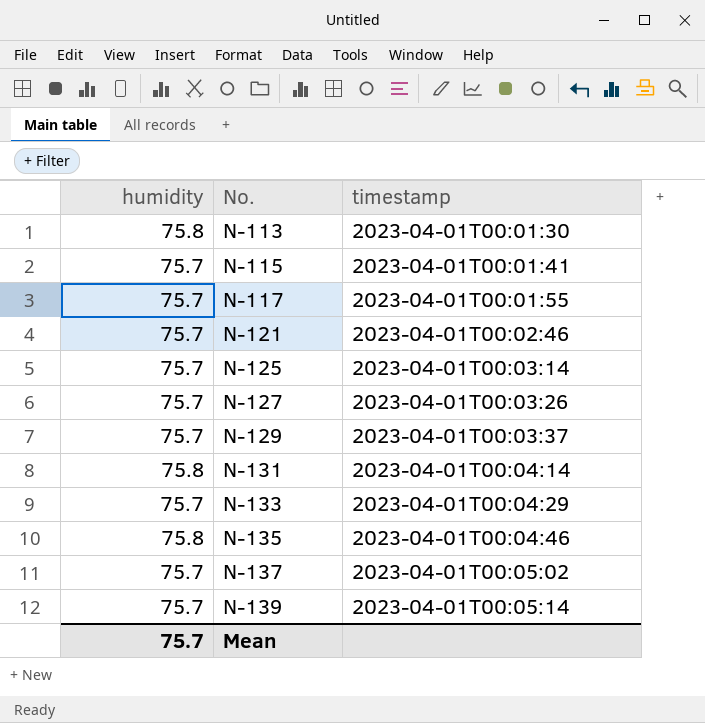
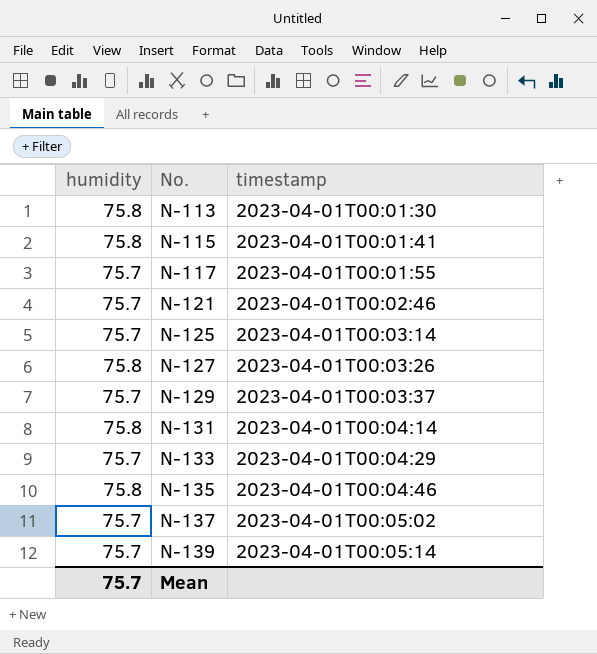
N-115 | humidity: 75.7 -> 75.8
N-127 | humidity: 75.7 -> 75.8

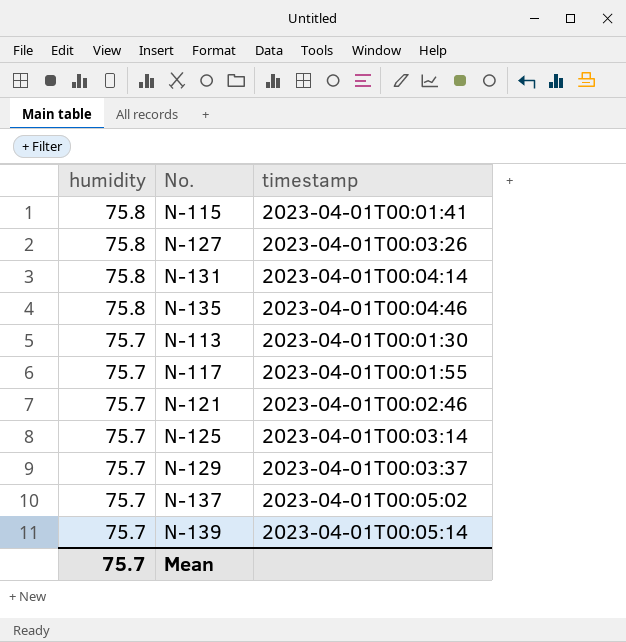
row order: No. ascending -> humidity descending
row N-133: 75.7 | 2023-04-01T00:04:29 -> none
N-113 | humidity: 75.8 -> 75.7

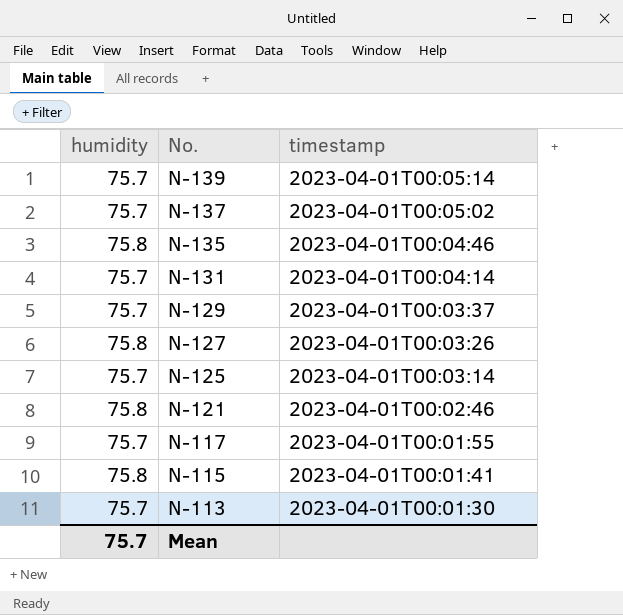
row order: humidity descending -> No. descending
N-131 | humidity: 75.8 -> 75.7
N-121 | humidity: 75.7 -> 75.8

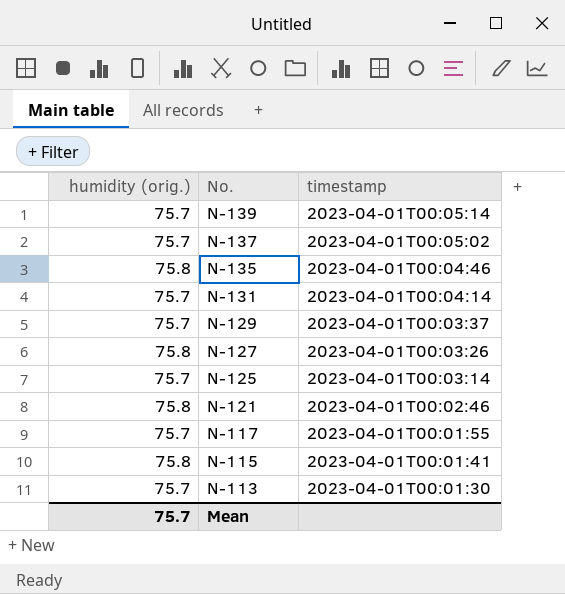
column name: humidity -> humidity (orig.)

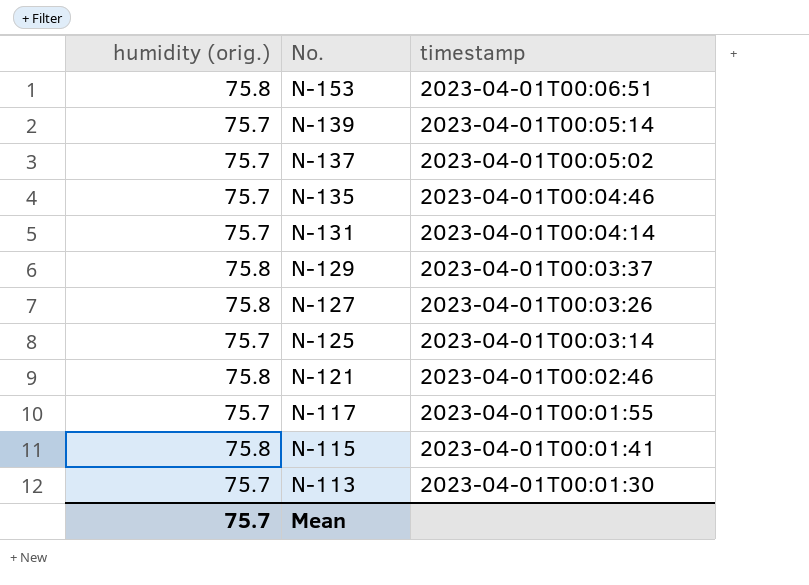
row N-153: none -> 75.8 | 2023-04-01T00:06:51
N-135 | humidity (orig.): 75.8 -> 75.7
N-129 | humidity (orig.): 75.7 -> 75.8

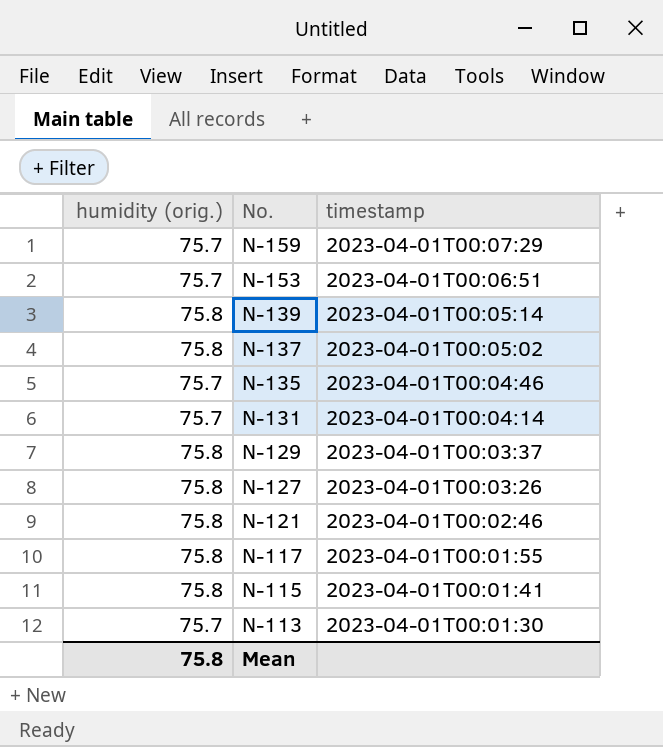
row N-125: 75.7 | 2023-04-01T00:03:14 -> none
row N-159: none -> 75.7 | 2023-04-01T00:07:29
N-153 | humidity (orig.): 75.8 -> 75.7
N-139 | humidity (orig.): 75.7 -> 75.8
N-137 | humidity (orig.): 75.7 -> 75.8
N-117 | humidity (orig.): 75.7 -> 75.8
Mean | humidity (orig.): 75.7 -> 75.8

